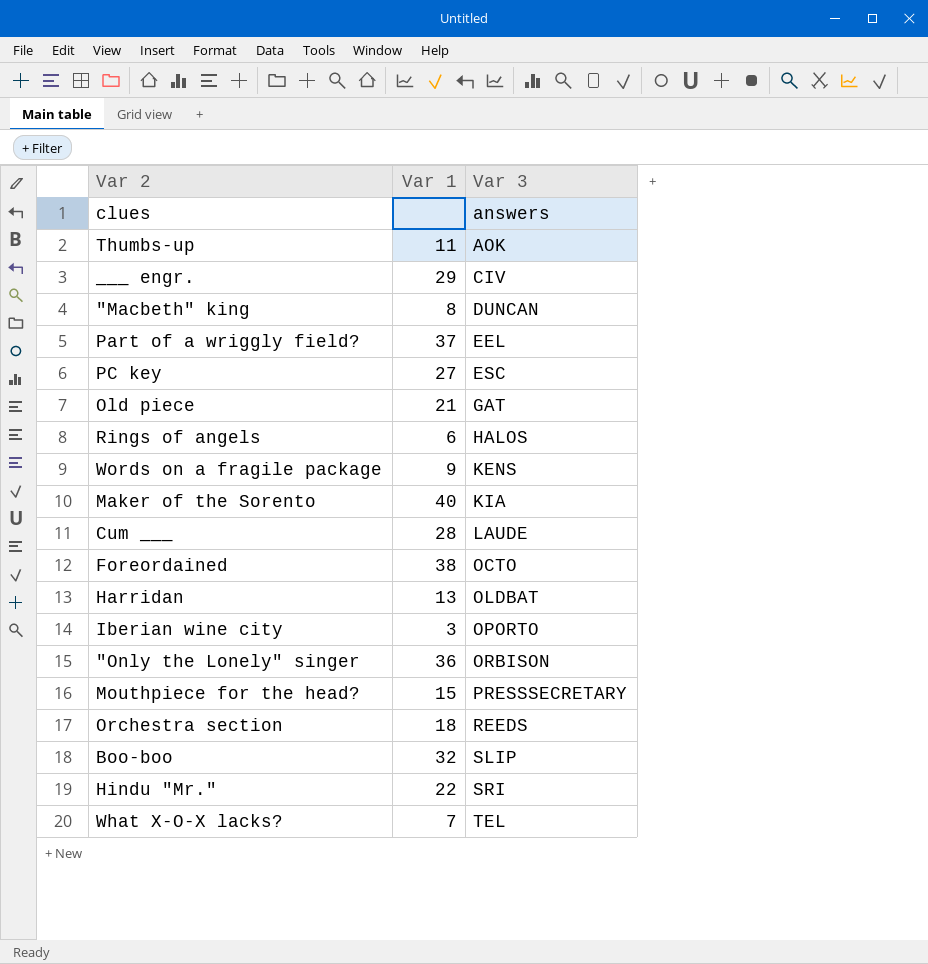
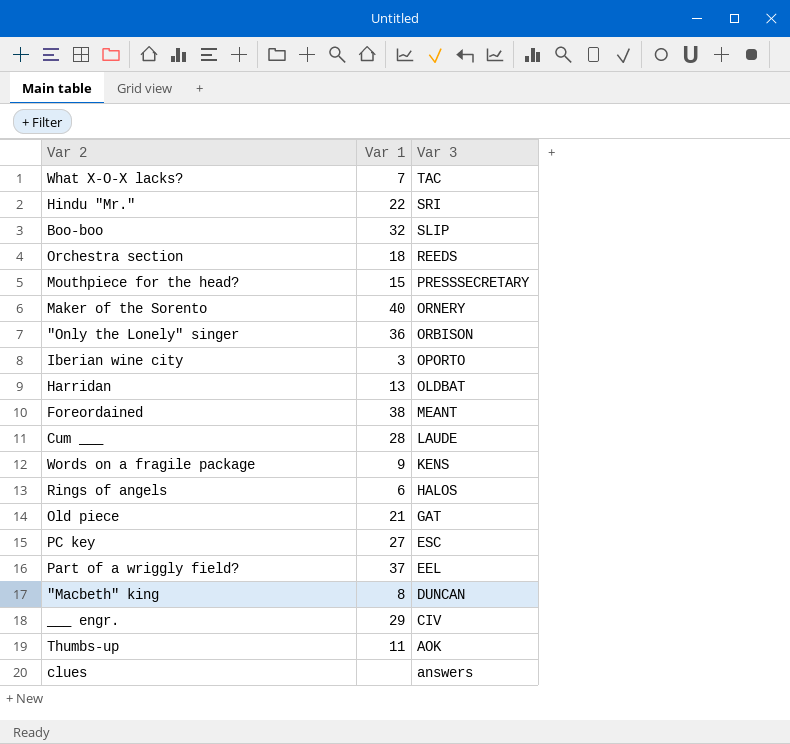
row order: Var 3 ascending -> Var 3 descending
What X-O-X lacks? | Var 3: TEL -> TAC
Maker of the Sorento | Var 3: KIA -> ORNERY
Foreordained | Var 3: OCTO -> MEANT

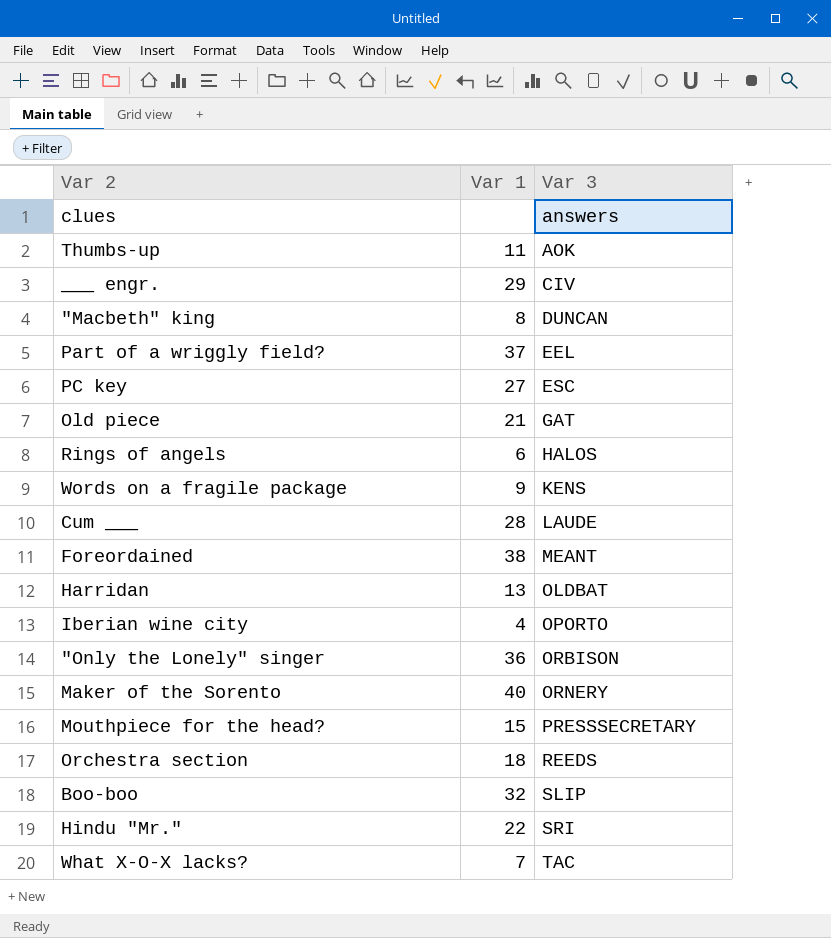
row order: Var 3 descending -> Var 3 ascending
Iberian wine city | Var 1: 3 -> 4

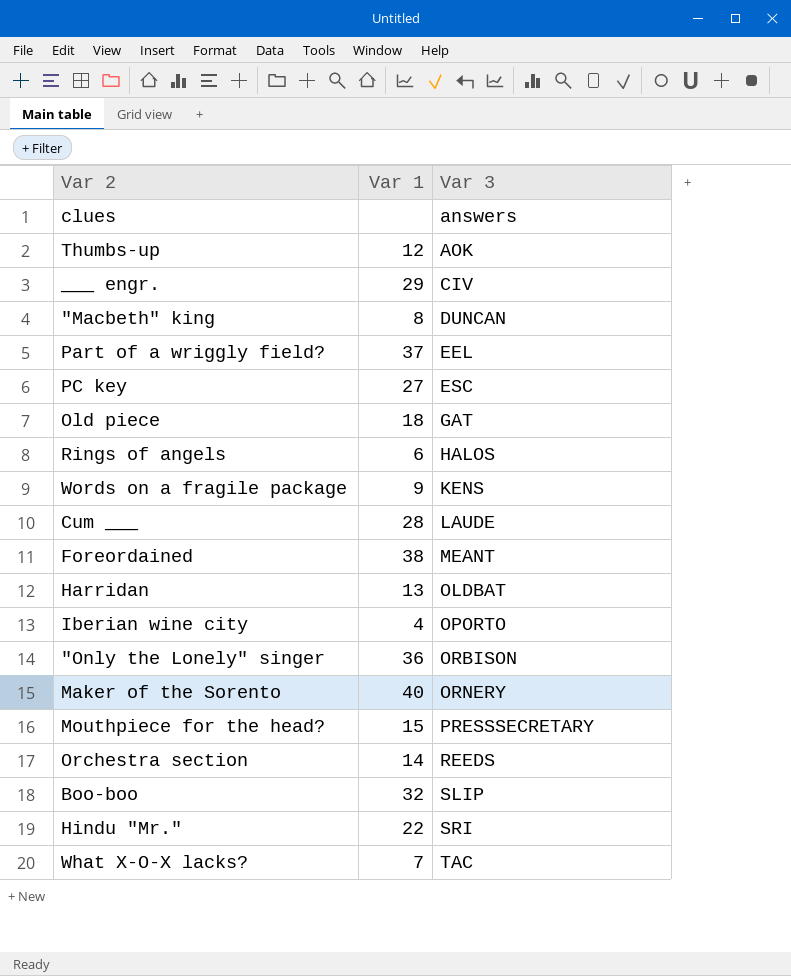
Thumbs-up | Var 1: 11 -> 12
Old piece | Var 1: 21 -> 18
Orchestra section | Var 1: 18 -> 14

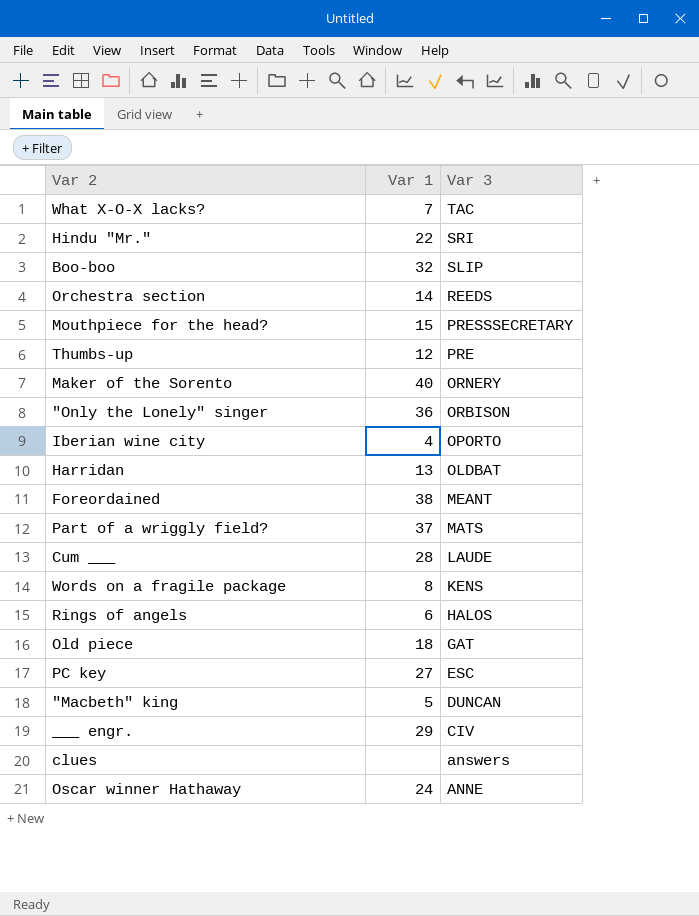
row order: Var 3 ascending -> Var 3 descending
Thumbs-up | Var 3: AOK -> PRE
Part of a wriggly field? | Var 3: EEL -> MATS
Words on a fragile package | Var 1: 9 -> 8
"Macbeth" king | Var 1: 8 -> 5
row Oscar winner Hathaway: none -> 24 | ANNE

